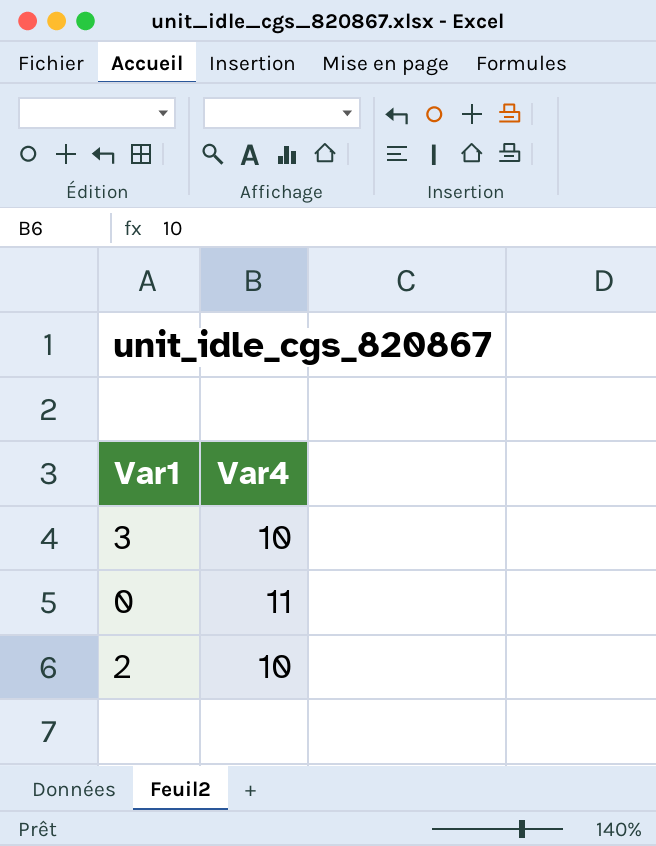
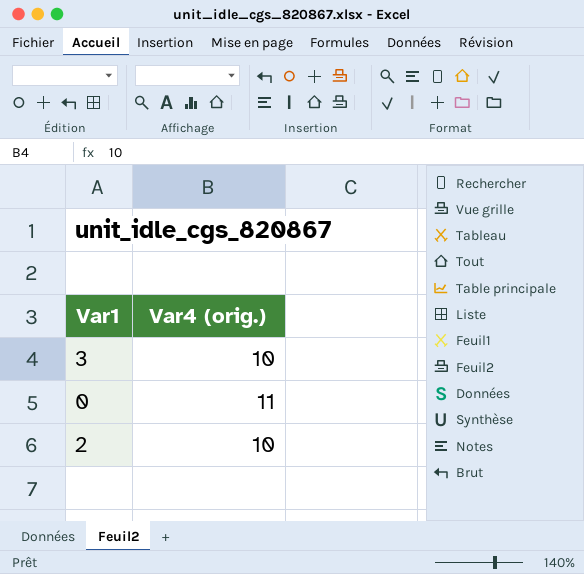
column name: Var4 -> Var4 (orig.)

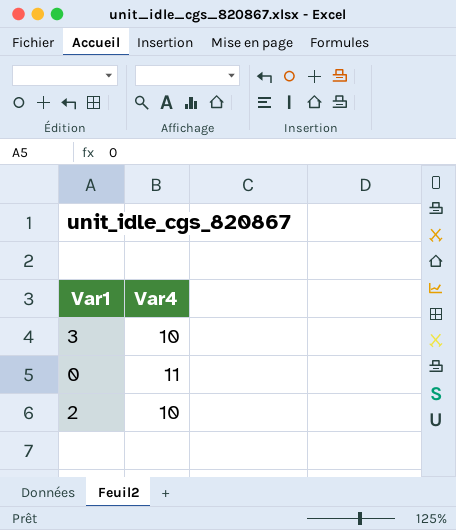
column name: Var4 (orig.) -> Var4

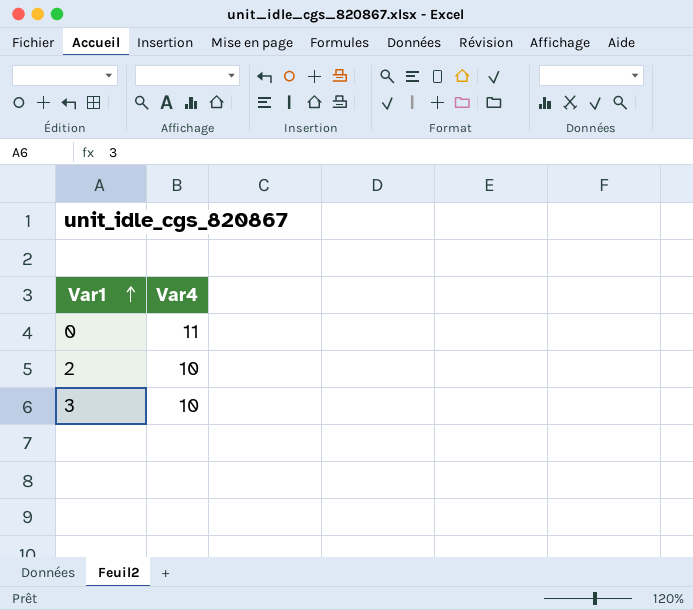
row order: none -> Var1 ascending

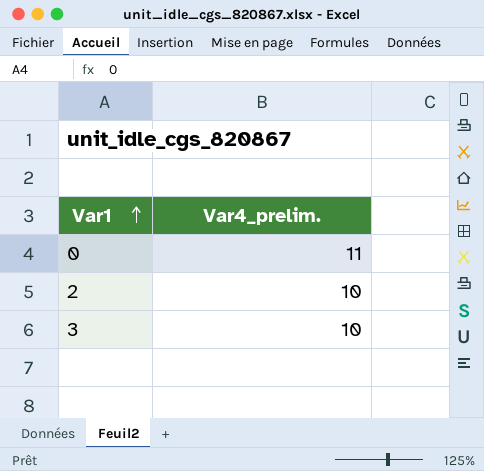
column name: Var4 -> Var4_prelim.

